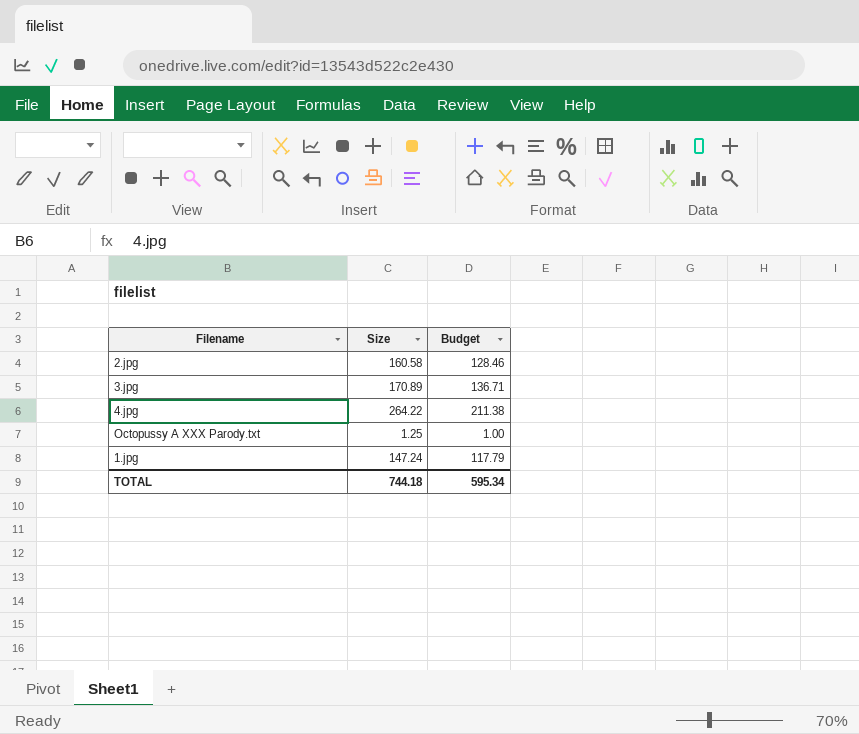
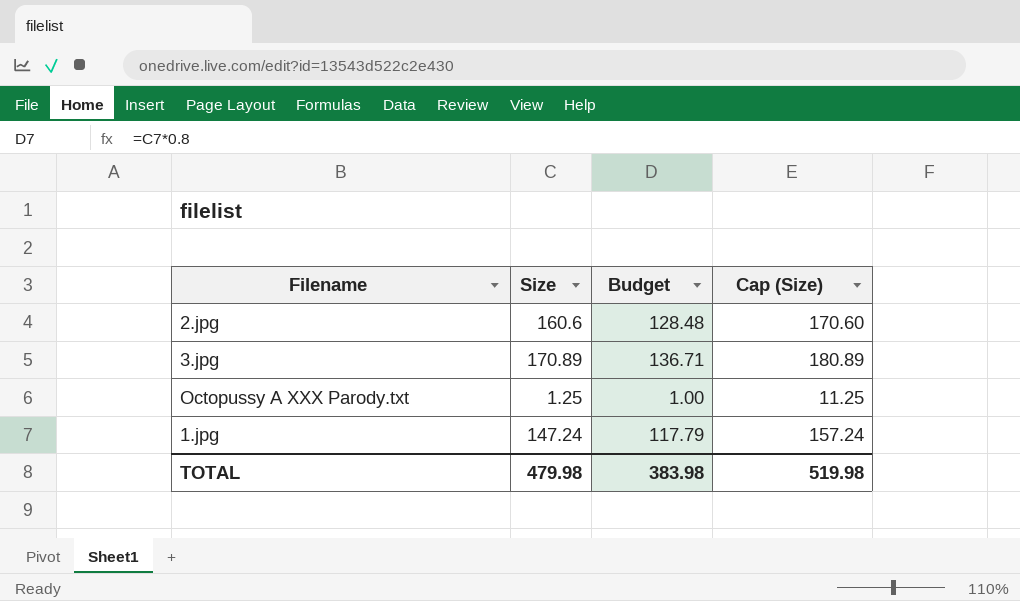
column Cap (Size) | formula: none -> [Size] + 10
row 4.jpg: 264.22 | 211.38 -> none
2.jpg | Size: 160.58 -> 160.6
2.jpg | Budget: 128.46 -> 128.48
TOTAL | Size: 744.18 -> 479.98
TOTAL | Budget: 595.34 -> 383.98

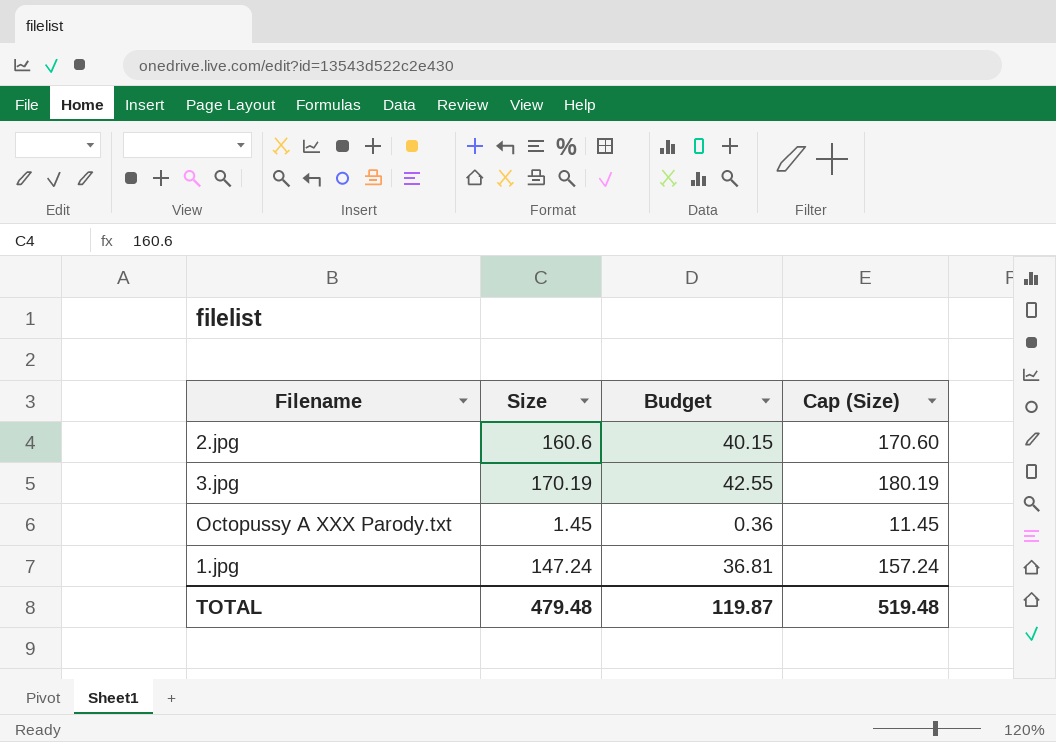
column Budget | formula: [Size] * 0.8 -> [Size] * 0.25
3.jpg | Size: 170.89 -> 170.19
3.jpg | Cap (Size): 180.89 -> 180.19
Octopussy A XXX Parody.txt | Size: 1.25 -> 1.45
Octopussy A XXX Parody.txt | Cap (Size): 11.25 -> 11.45
TOTAL | Size: 479.98 -> 479.48
TOTAL | Budget: 383.98 -> 119.87
TOTAL | Cap (Size): 519.98 -> 519.48

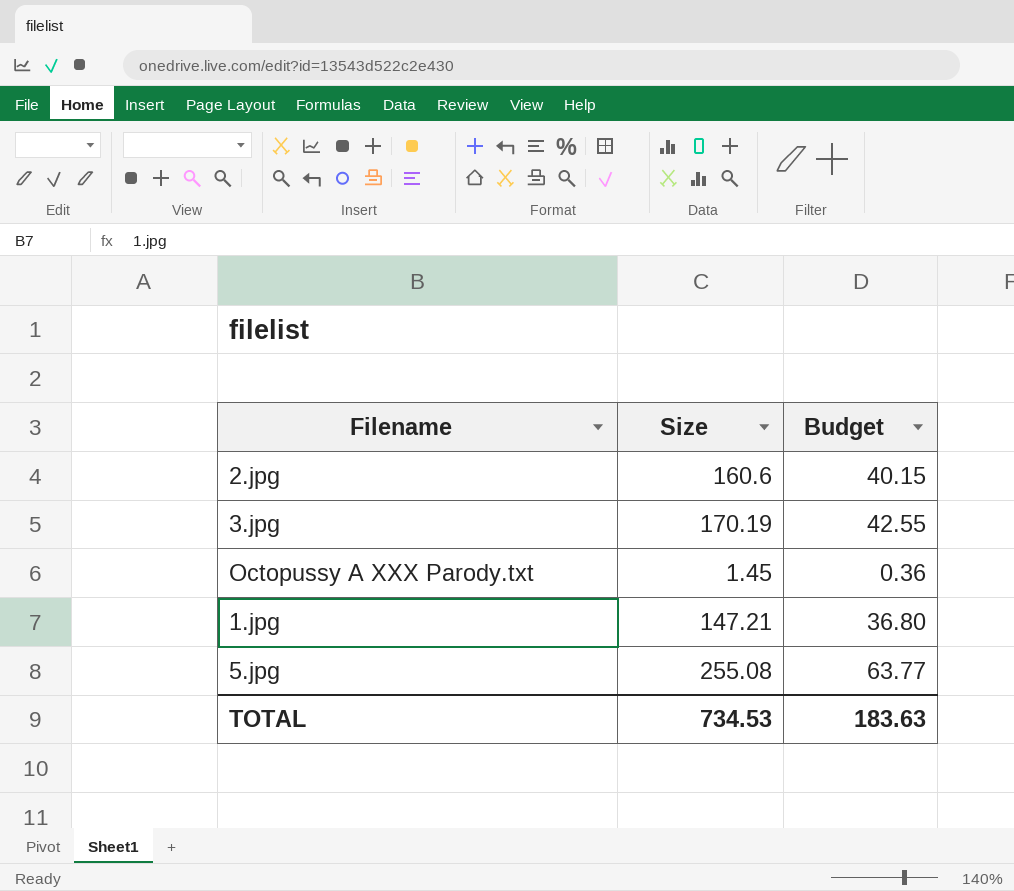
column Cap (Size) | formula: [Size] + 10 -> none
1.jpg | Size: 147.24 -> 147.21
1.jpg | Budget: 36.81 -> 36.80
row 5.jpg: none -> 255.08 | 63.77
TOTAL | Size: 479.48 -> 734.53
TOTAL | Budget: 119.87 -> 183.63

